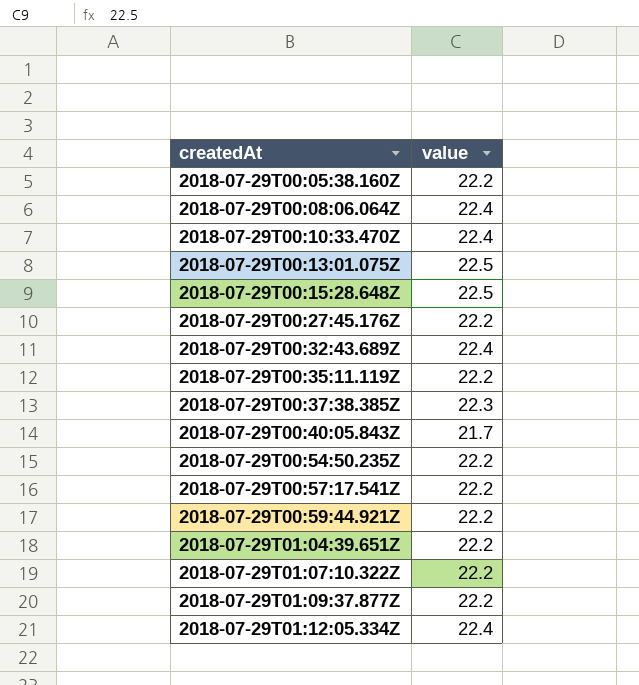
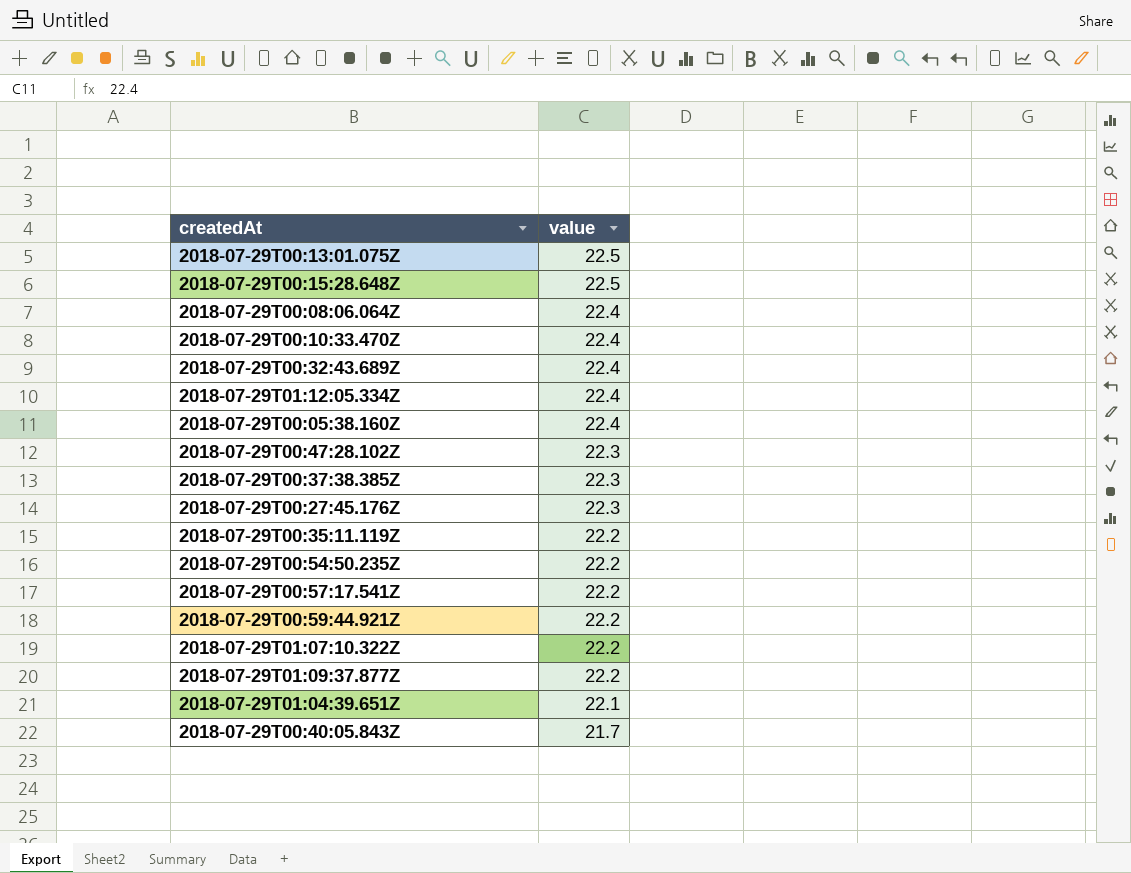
row order: createdAt ascending -> value descending
2018-07-29T00:05:38.160Z | value: 22.2 -> 22.4
row 2018-07-29T00:47:28.102Z: none -> 22.3
2018-07-29T00:27:45.176Z | value: 22.2 -> 22.3
2018-07-29T01:04:39.651Z | value: 22.2 -> 22.1

